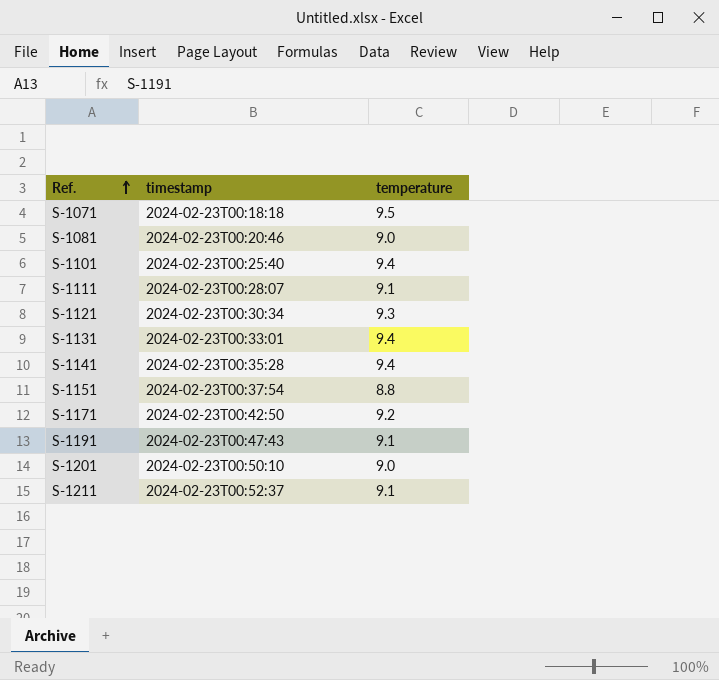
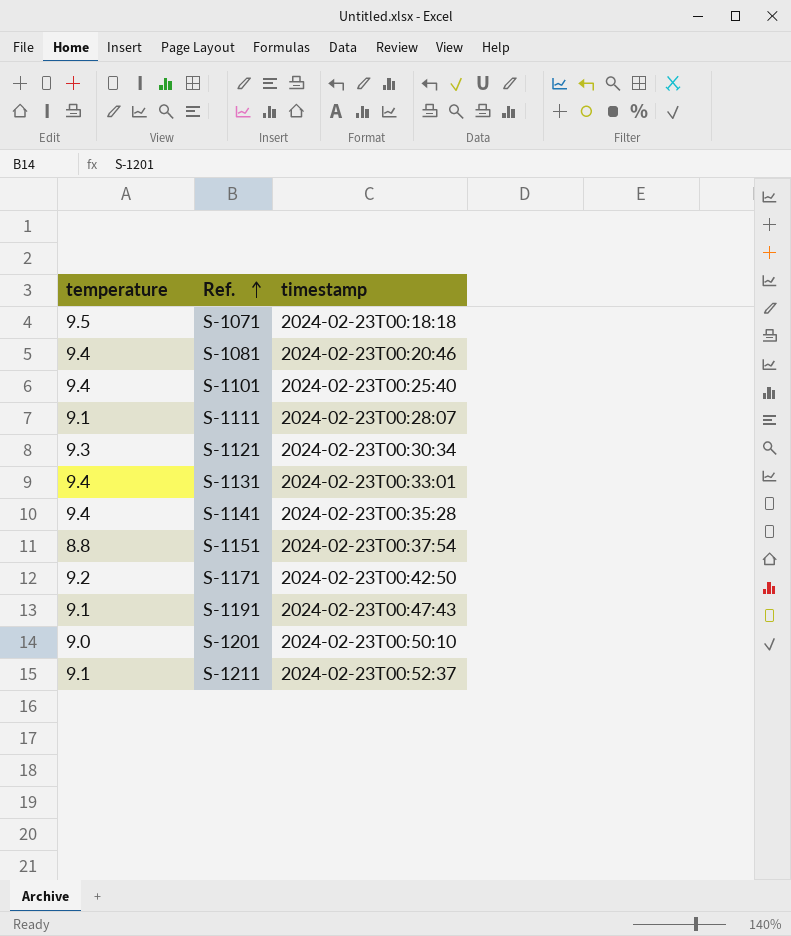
column temperature | position: 3 -> 1
S-1081 | temperature: 9.0 -> 9.4

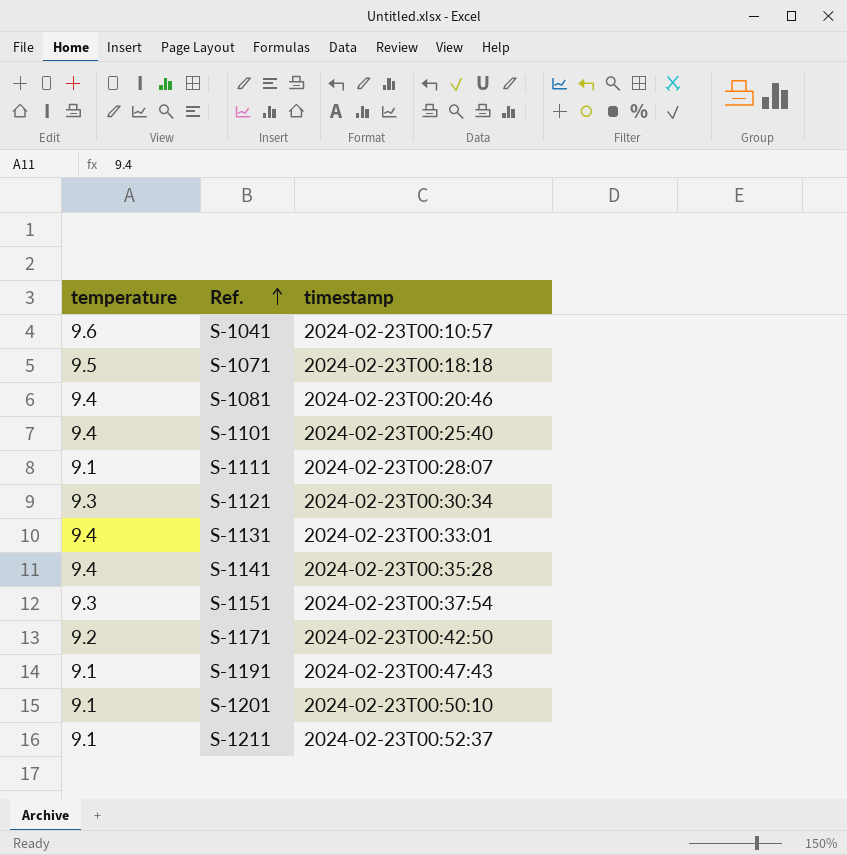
row S-1041: none -> 9.6 | 2024-02-23T00:10:57
S-1151 | temperature: 8.8 -> 9.3
S-1201 | temperature: 9.0 -> 9.1

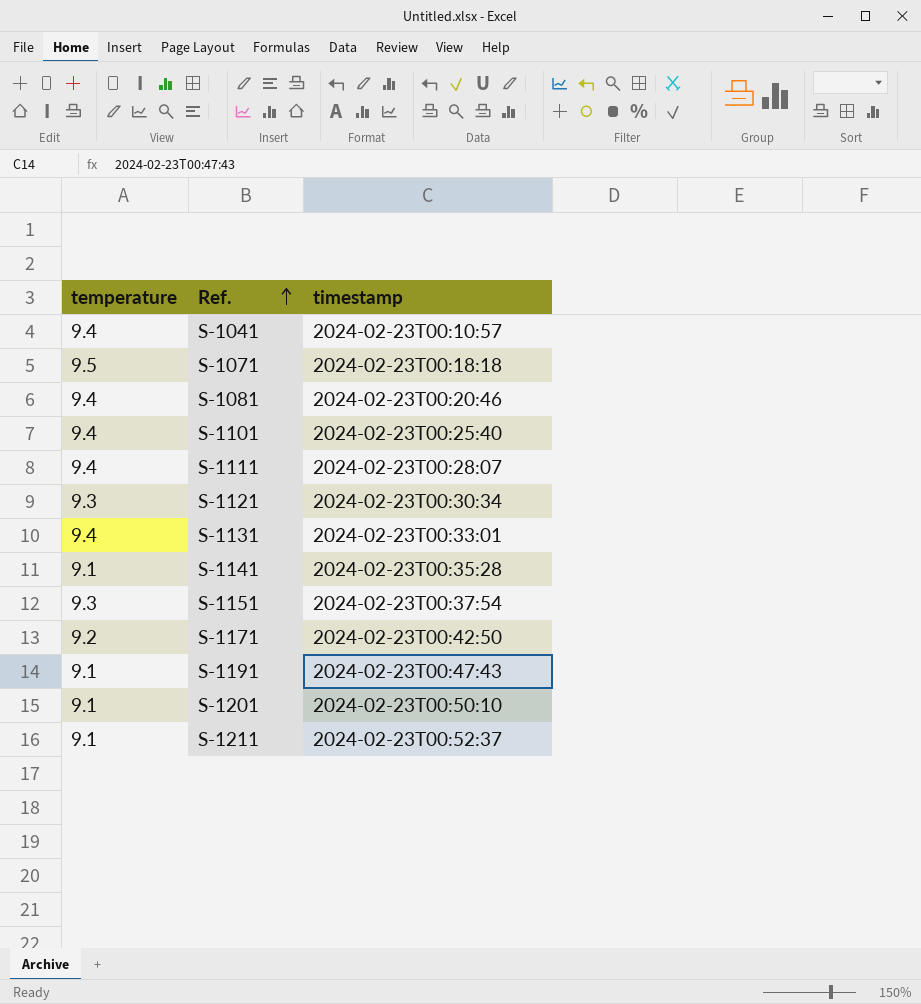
S-1041 | temperature: 9.6 -> 9.4
S-1111 | temperature: 9.1 -> 9.4
S-1141 | temperature: 9.4 -> 9.1

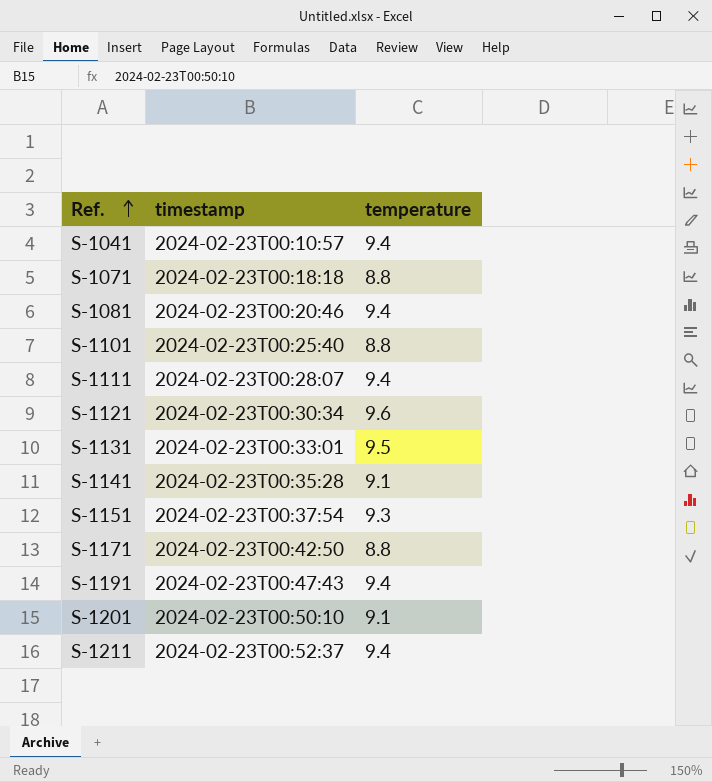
column temperature | position: 1 -> 3
S-1071 | temperature: 9.5 -> 8.8
S-1101 | temperature: 9.4 -> 8.8
S-1121 | temperature: 9.3 -> 9.6
S-1131 | temperature: 9.4 -> 9.5
S-1171 | temperature: 9.2 -> 8.8
S-1191 | temperature: 9.1 -> 9.4
S-1211 | temperature: 9.1 -> 9.4

